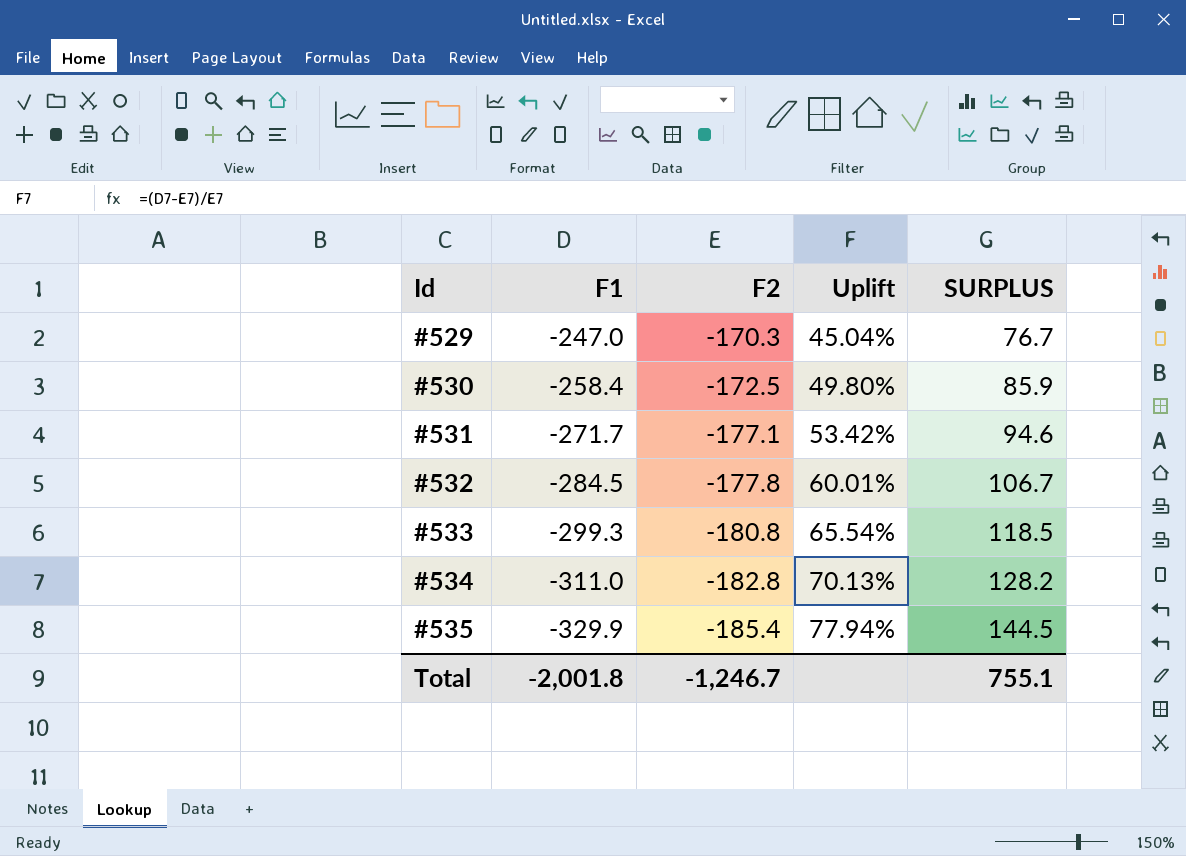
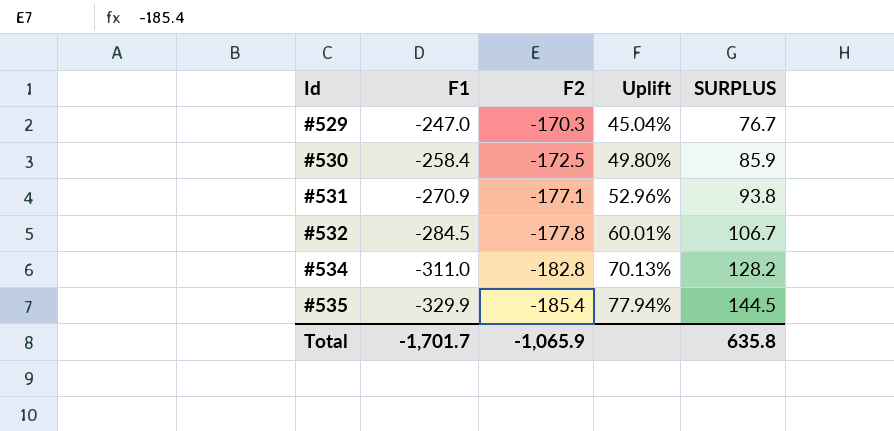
row #533: -299.3 | -180.8 | 65.54% | 118.5 -> none
#531 | F1: -271.7 -> -270.9
#531 | Uplift: 53.42% -> 52.96%
#531 | SURPLUS: 94.6 -> 93.8
Total | F1: -2,001.8 -> -1,701.7
Total | F2: -1,246.7 -> -1,065.9
Total | SURPLUS: 755.1 -> 635.8

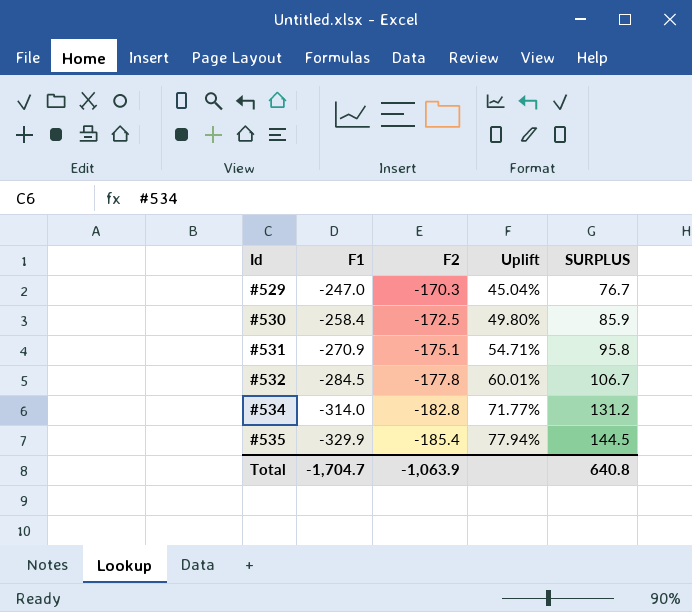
#531 | F2: -177.1 -> -175.1
#531 | Uplift: 52.96% -> 54.71%
#531 | SURPLUS: 93.8 -> 95.8
#534 | F1: -311.0 -> -314.0
#534 | Uplift: 70.13% -> 71.77%
#534 | SURPLUS: 128.2 -> 131.2
Total | F1: -1,701.7 -> -1,704.7
Total | F2: -1,065.9 -> -1,063.9
Total | SURPLUS: 635.8 -> 640.8

